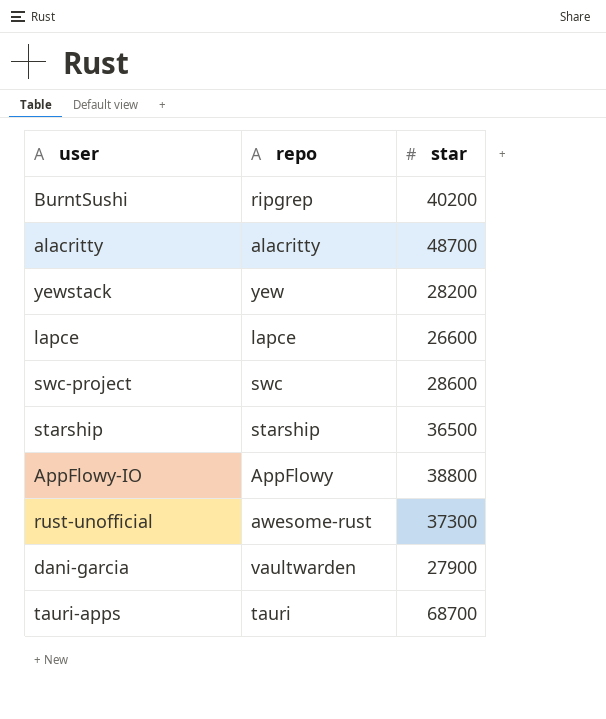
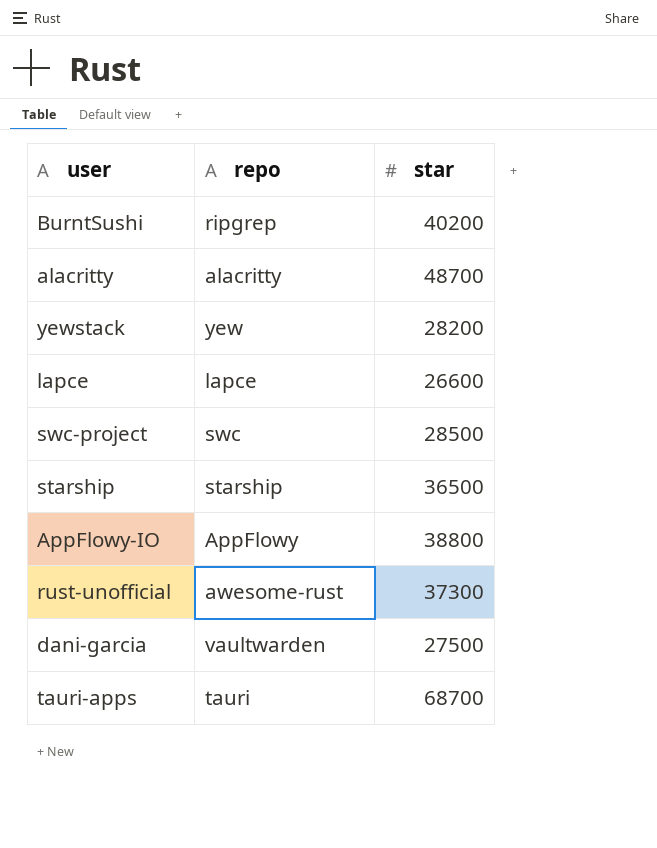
swc-project | star: 28600 -> 28500
dani-garcia | star: 27900 -> 27500

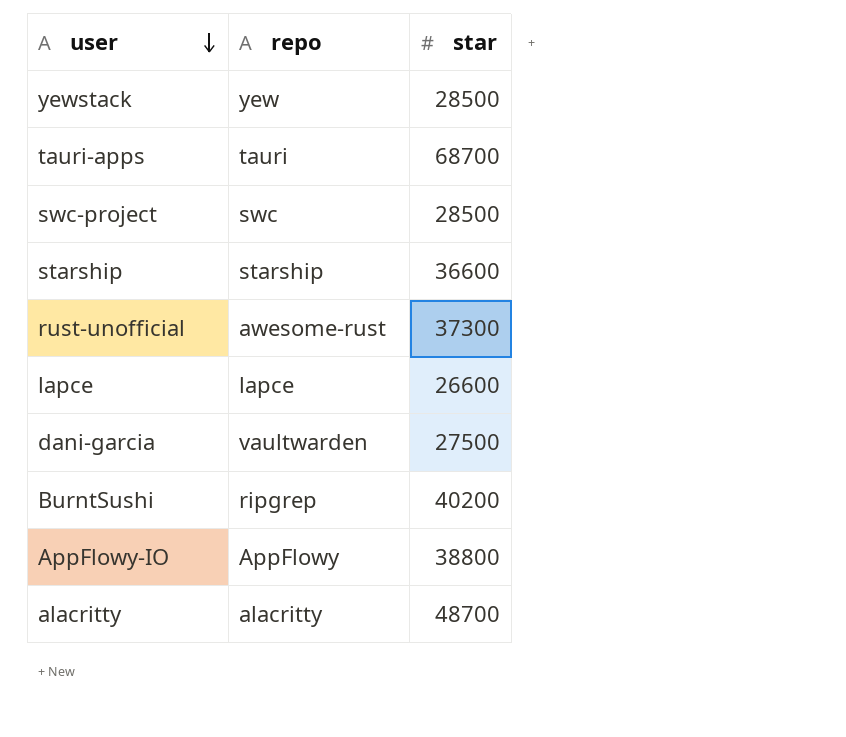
row order: none -> user descending
yewstack | star: 28200 -> 28500
starship | star: 36500 -> 36600

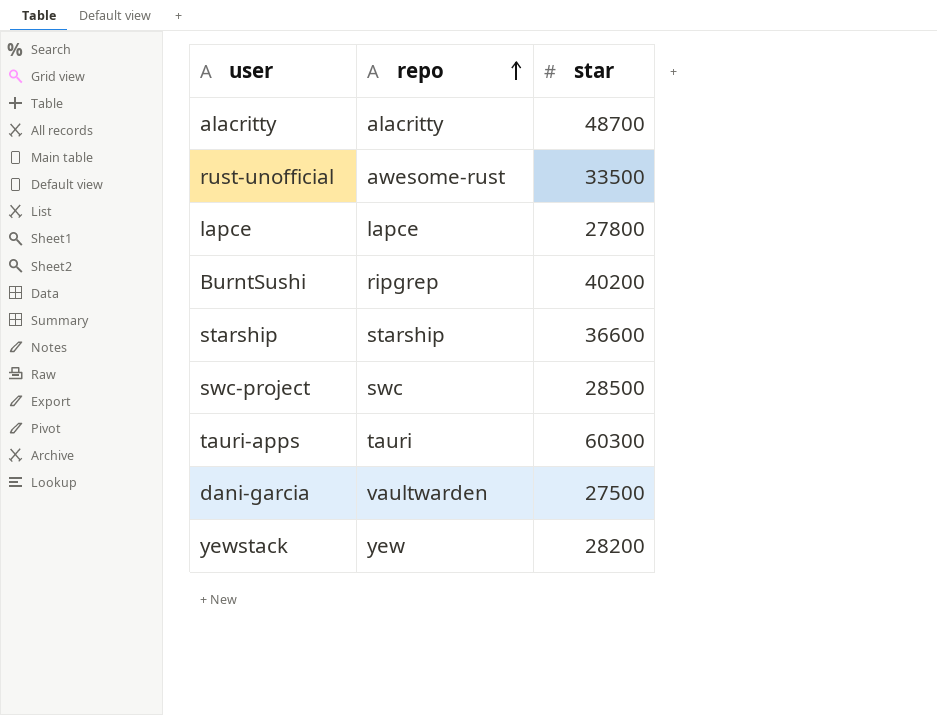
row order: user descending -> repo ascending
row AppFlowy-IO: AppFlowy | 38800 -> none
rust-unofficial | star: 37300 -> 33500
lapce | star: 26600 -> 27800
tauri-apps | star: 68700 -> 60300
yewstack | star: 28500 -> 28200

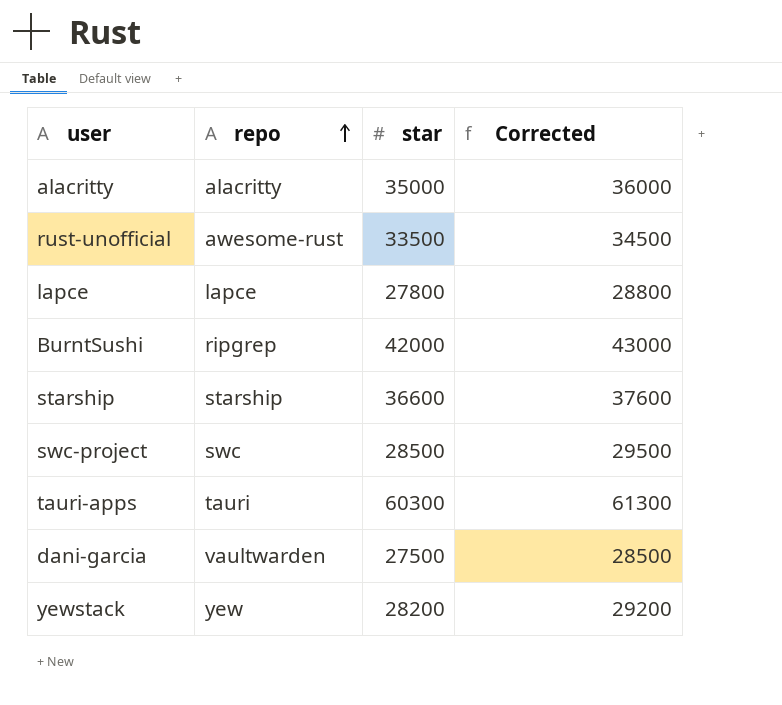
column Corrected | formula: none -> [star] + 1000
alacritty | star: 48700 -> 35000
BurntSushi | star: 40200 -> 42000

